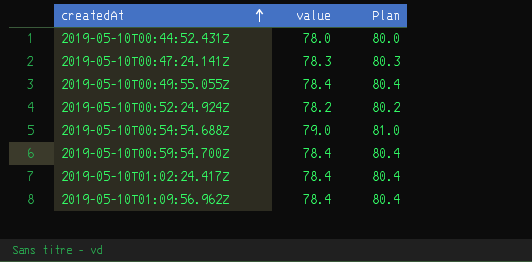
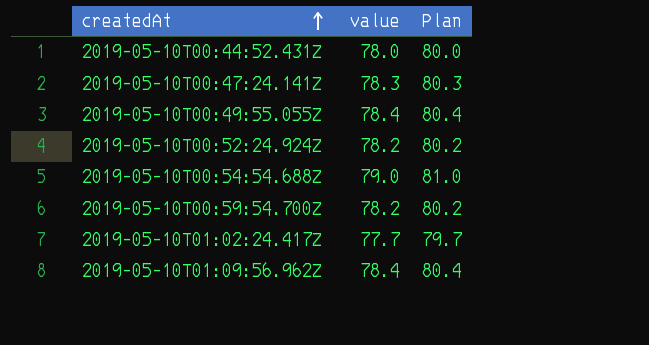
2019-05-10T00:59:54.700Z | value: 78.4 -> 78.2
2019-05-10T00:59:54.700Z | Plan: 80.4 -> 80.2
2019-05-10T01:02:24.417Z | value: 78.4 -> 77.7
2019-05-10T01:02:24.417Z | Plan: 80.4 -> 79.7

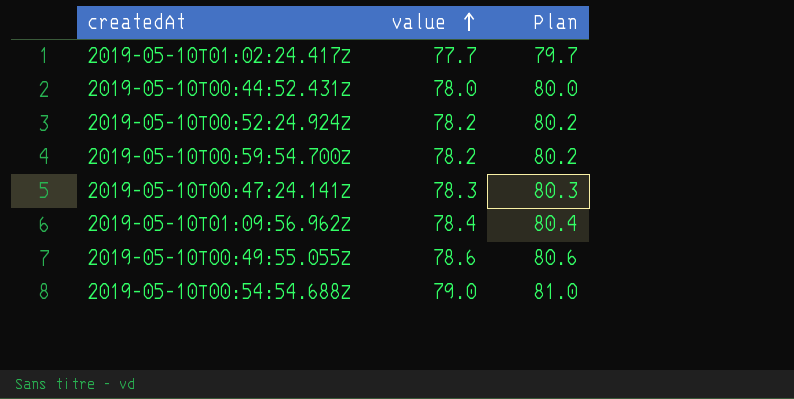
row order: createdAt ascending -> value ascending
2019-05-10T00:49:55.055Z | value: 78.4 -> 78.6
2019-05-10T00:49:55.055Z | Plan: 80.4 -> 80.6

